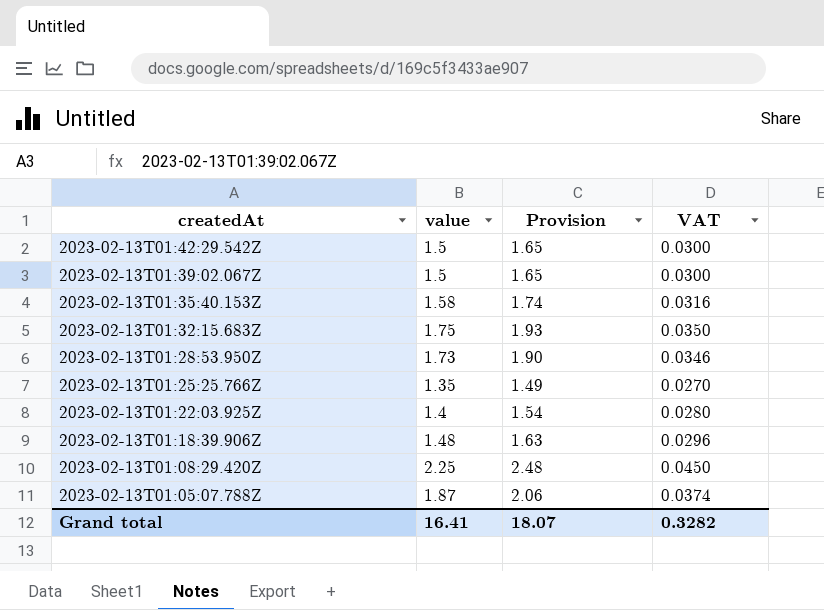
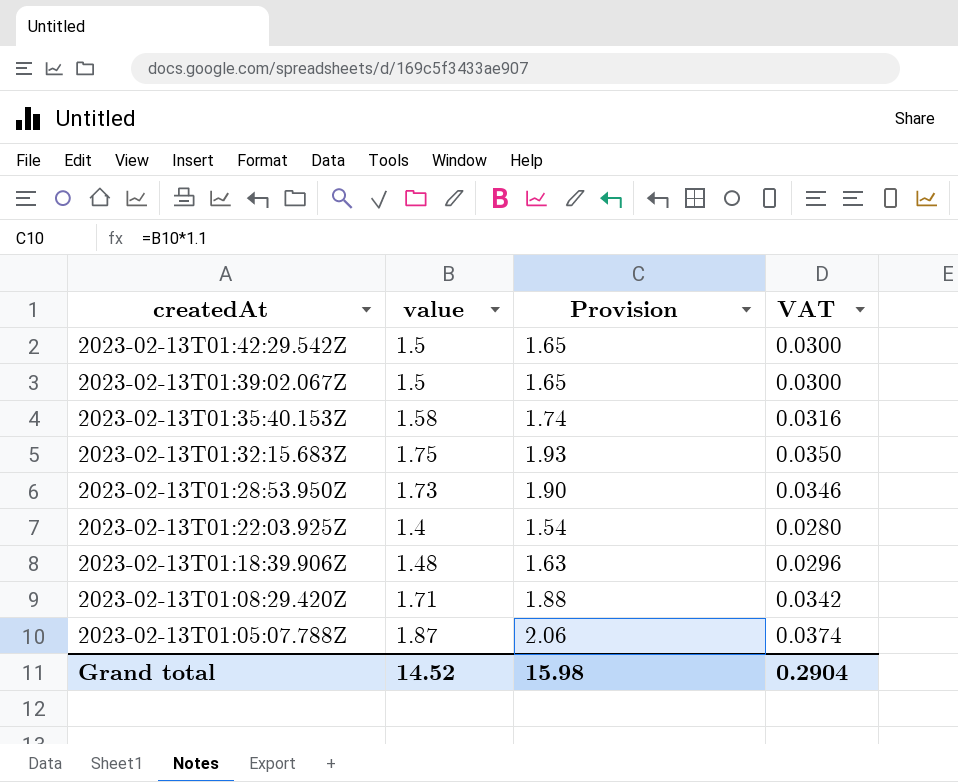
row 2023-02-13T01:25:25.766Z: 1.35 | 1.49 | 0.0270 -> none
2023-02-13T01:08:29.420Z | value: 2.25 -> 1.71
2023-02-13T01:08:29.420Z | Provision: 2.48 -> 1.88
2023-02-13T01:08:29.420Z | VAT: 0.0450 -> 0.0342
Grand total | value: 16.41 -> 14.52
Grand total | Provision: 18.07 -> 15.98
Grand total | VAT: 0.3282 -> 0.2904

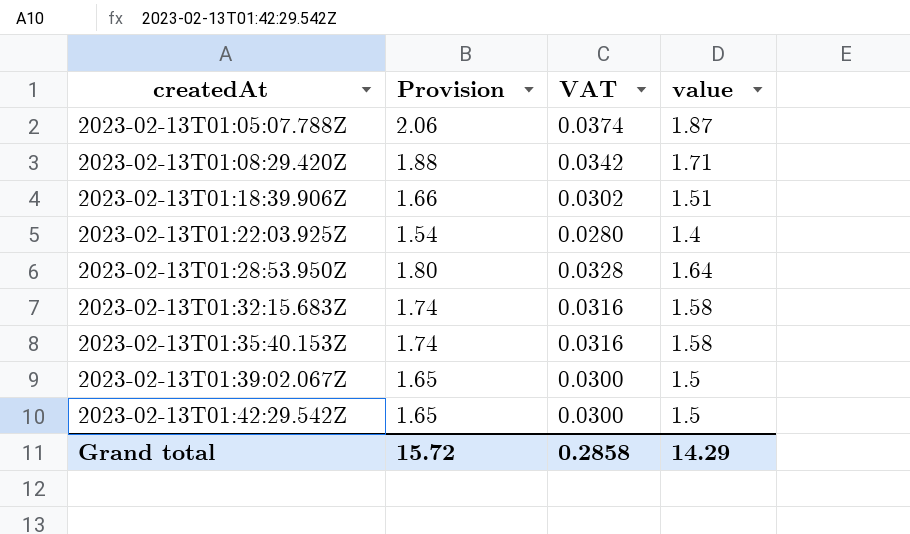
row order: createdAt descending -> createdAt ascending
column value | position: 2 -> 4
2023-02-13T01:18:39.906Z | Provision: 1.63 -> 1.66
2023-02-13T01:18:39.906Z | VAT: 0.0296 -> 0.0302
2023-02-13T01:18:39.906Z | value: 1.48 -> 1.51
2023-02-13T01:28:53.950Z | Provision: 1.90 -> 1.80
2023-02-13T01:28:53.950Z | VAT: 0.0346 -> 0.0328
2023-02-13T01:28:53.950Z | value: 1.73 -> 1.64
2023-02-13T01:32:15.683Z | Provision: 1.93 -> 1.74
2023-02-13T01:32:15.683Z | VAT: 0.0350 -> 0.0316
2023-02-13T01:32:15.683Z | value: 1.75 -> 1.58
Grand total | Provision: 15.98 -> 15.72
Grand total | VAT: 0.2904 -> 0.2858
Grand total | value: 14.52 -> 14.29

